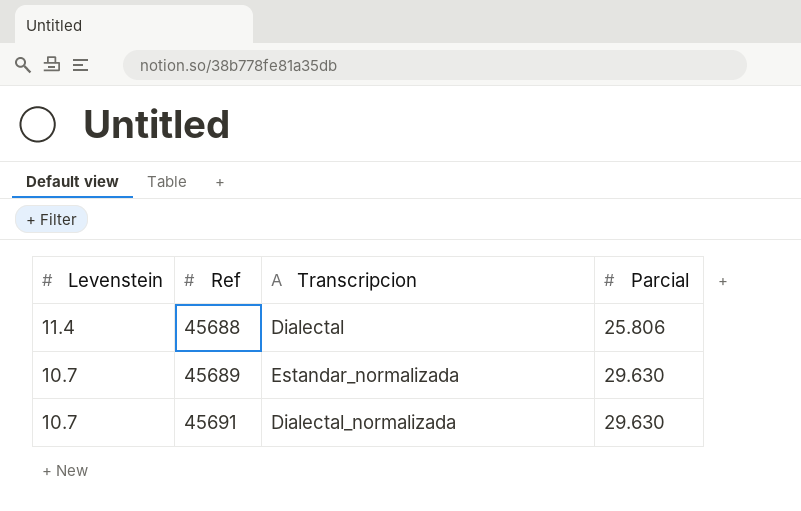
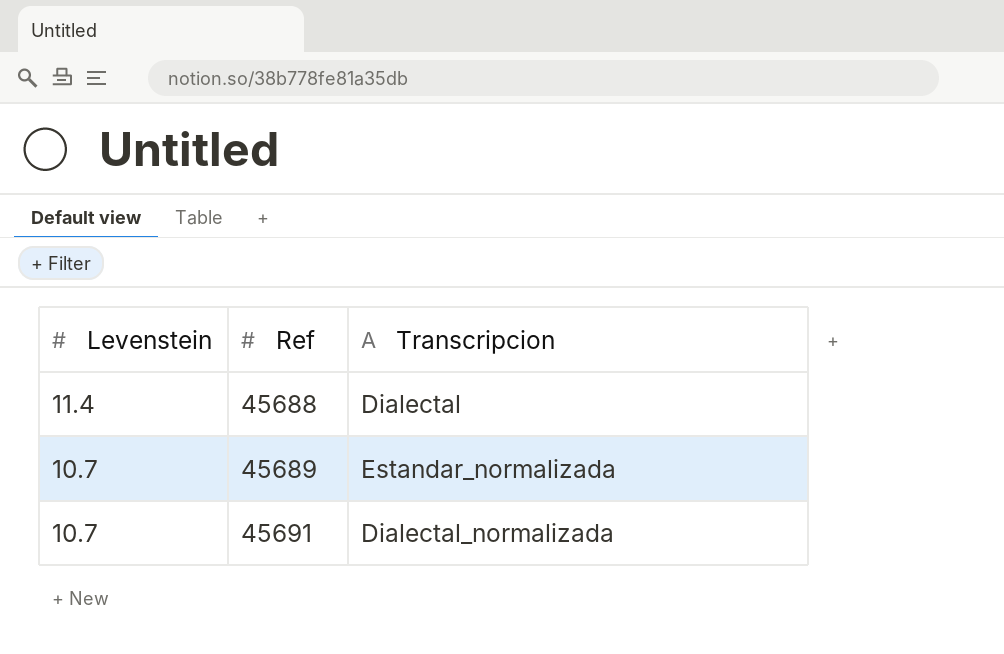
column Parcial | position: 4 -> none

